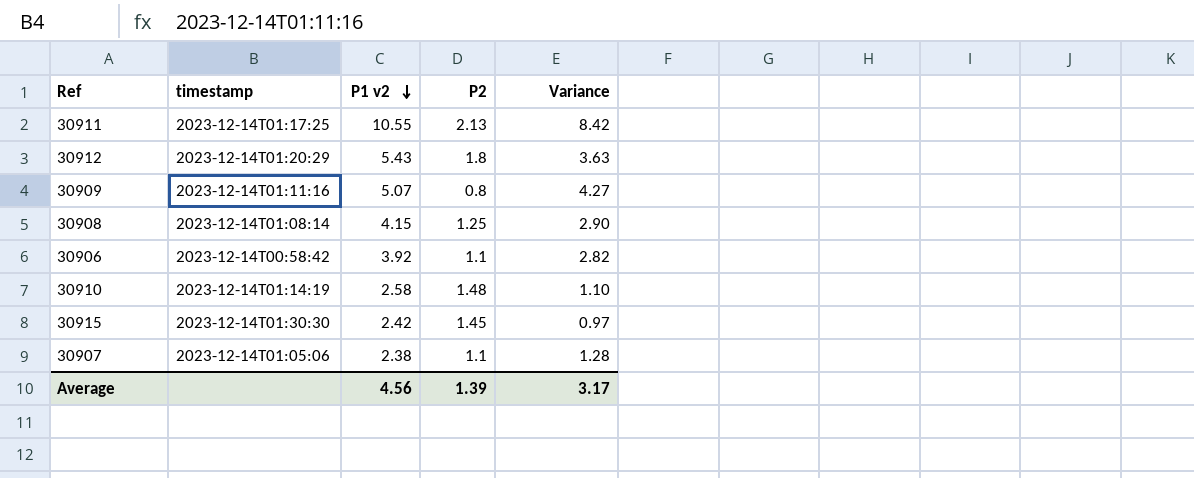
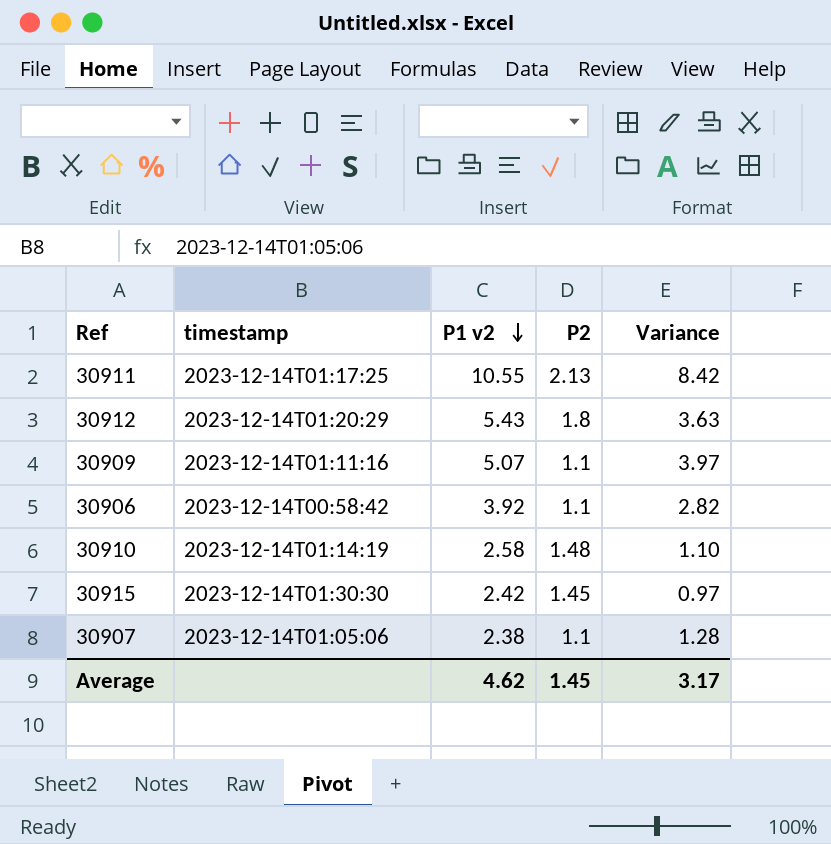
row 30908: 2023-12-14T01:08:14 | 4.15 | 1.25 | 2.90 -> none
30909 | P2: 0.8 -> 1.1
30909 | Variance: 4.27 -> 3.97
Average | P1 v2: 4.56 -> 4.62
Average | P2: 1.39 -> 1.45

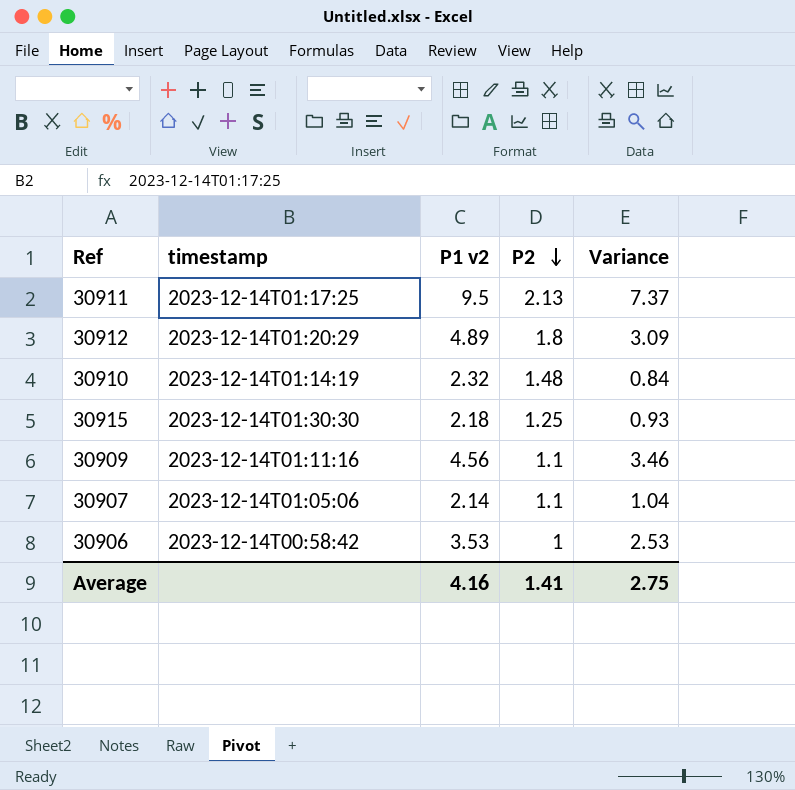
row order: P1 v2 descending -> P2 descending
30911 | P1 v2: 10.55 -> 9.5
30911 | Variance: 8.42 -> 7.37
30912 | P1 v2: 5.43 -> 4.89
30912 | Variance: 3.63 -> 3.09
30910 | P1 v2: 2.58 -> 2.32
30910 | Variance: 1.10 -> 0.84
30915 | P1 v2: 2.42 -> 2.18
30915 | P2: 1.45 -> 1.25
30915 | Variance: 0.97 -> 0.93
30909 | P1 v2: 5.07 -> 4.56
30909 | Variance: 3.97 -> 3.46
30907 | P1 v2: 2.38 -> 2.14
30907 | Variance: 1.28 -> 1.04
30906 | P1 v2: 3.92 -> 3.53
30906 | P2: 1.1 -> 1
30906 | Variance: 2.82 -> 2.53
Average | P1 v2: 4.62 -> 4.16
Average | P2: 1.45 -> 1.41
Average | Variance: 3.17 -> 2.75

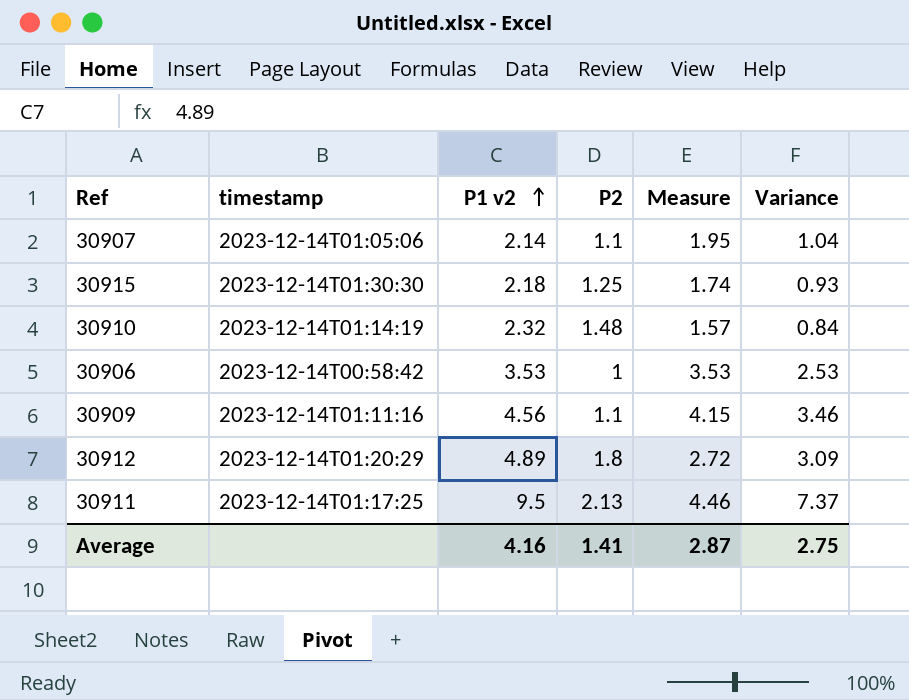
row order: P2 descending -> P1 v2 ascending
column Measure | formula: none -> [P1 v2] / [P2]

